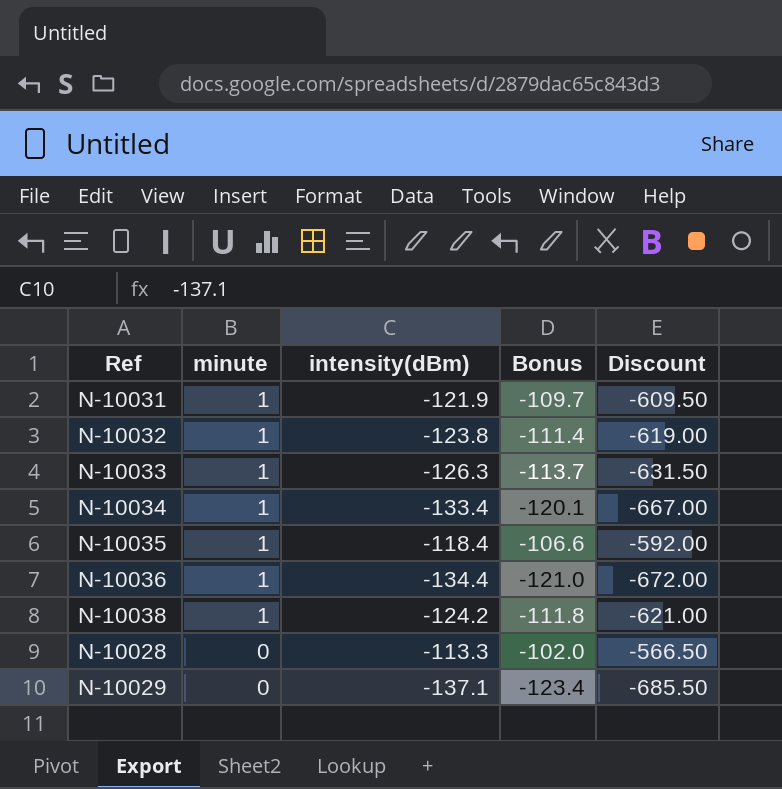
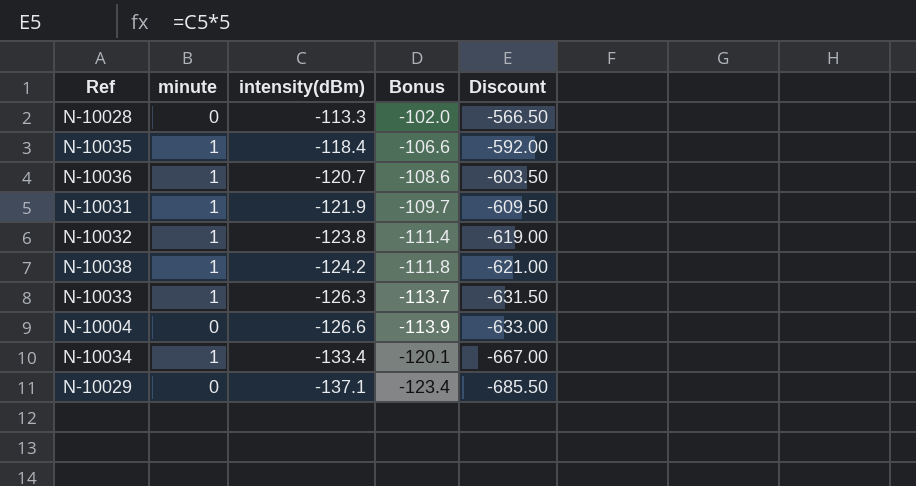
row order: minute descending -> intensity(dBm) descending
N-10036 | intensity(dBm): -134.4 -> -120.7
N-10036 | Bonus: -121.0 -> -108.6
N-10036 | Discount: -672.00 -> -603.50
row N-10004: none -> 0 | -126.6 | -113.9 | -633.00

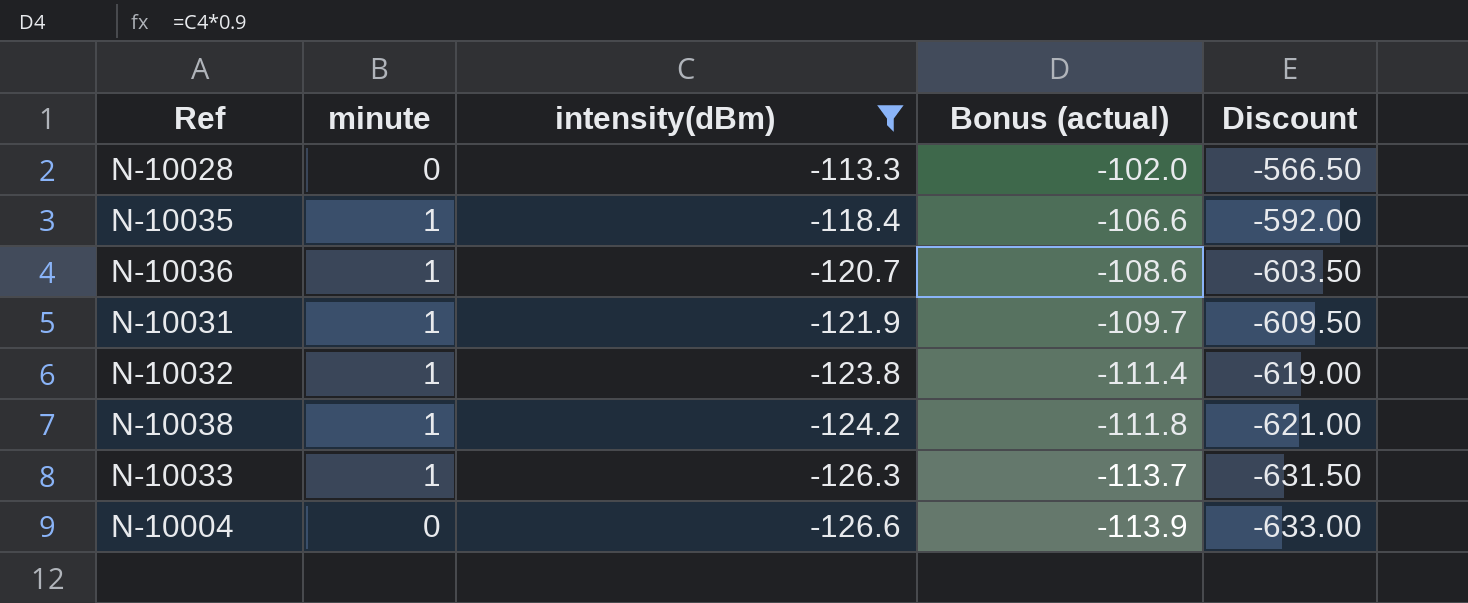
filter: none -> intensity(dBm) >= -126.6
column name: Bonus -> Bonus (actual)

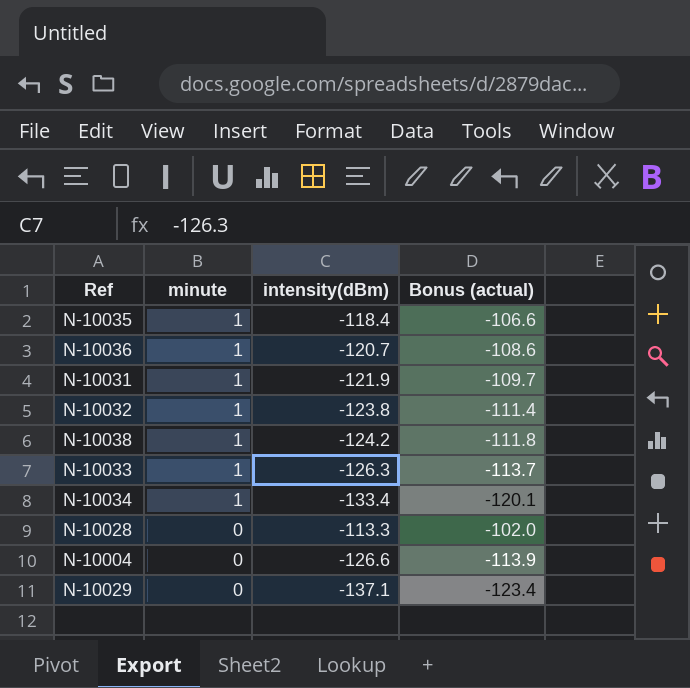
filter: intensity(dBm) >= -126.6 -> none
row order: intensity(dBm) descending -> minute descending
column Discount | formula: [intensity(dBm)] * 5 -> none

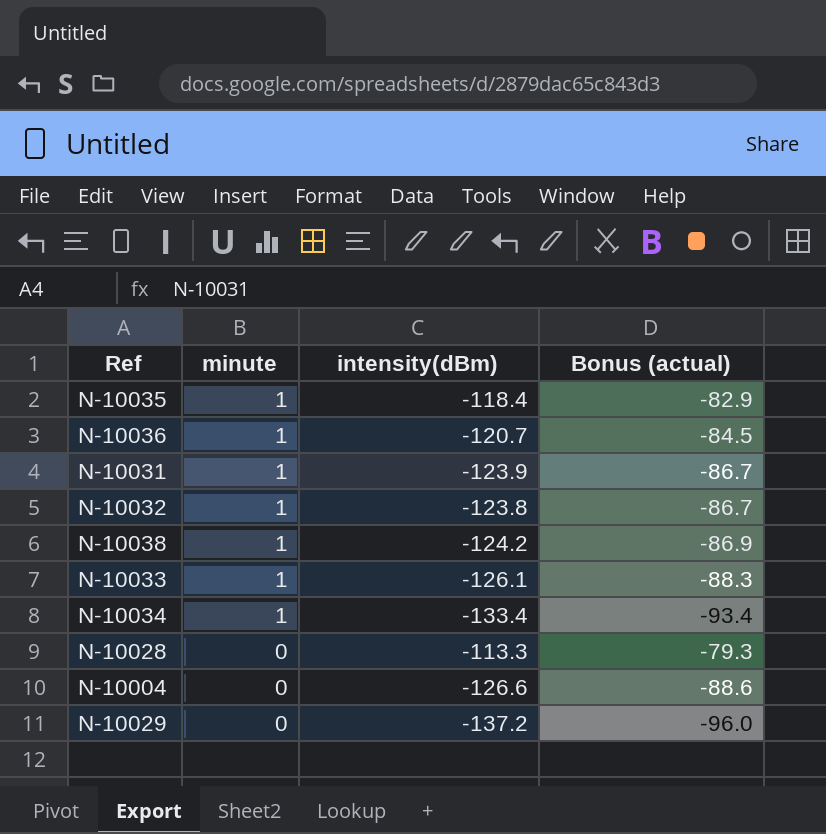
column Bonus (actual) | formula: [intensity(dBm)] * 0.9 -> [intensity(dBm)] * 0.7
N-10031 | intensity(dBm): -121.9 -> -123.9
N-10033 | intensity(dBm): -126.3 -> -126.1
N-10029 | intensity(dBm): -137.1 -> -137.2

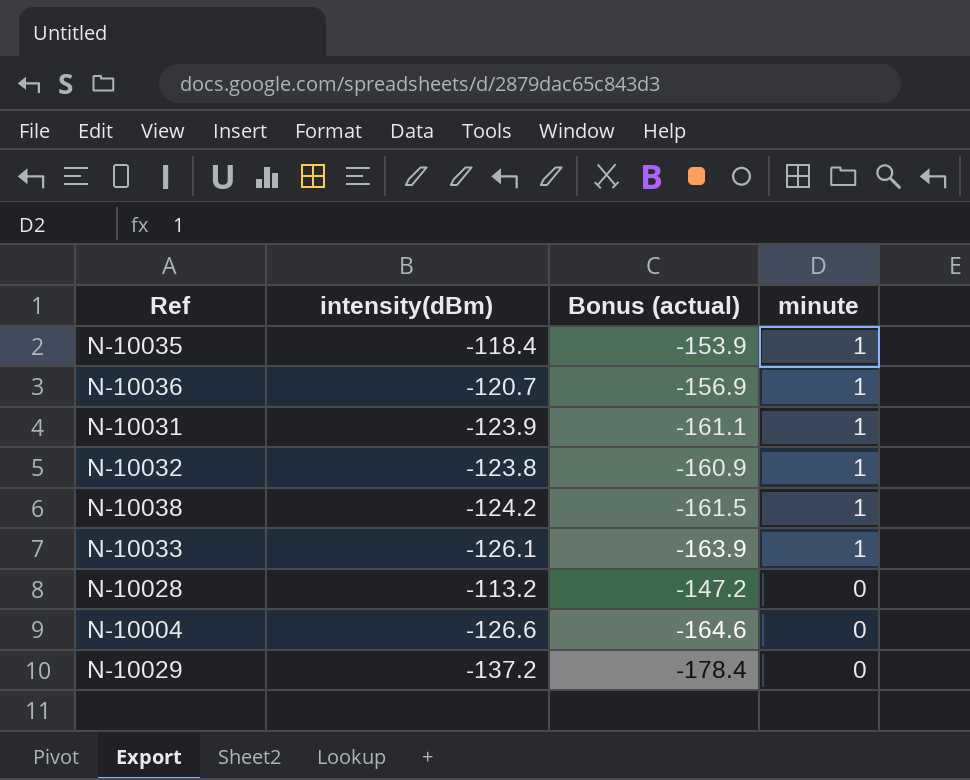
column Bonus (actual) | formula: [intensity(dBm)] * 0.7 -> [intensity(dBm)] * 1.3
column minute | position: 2 -> 4
row N-10034: 1 | -133.4 | -93.4 -> none
N-10028 | intensity(dBm): -113.3 -> -113.2

